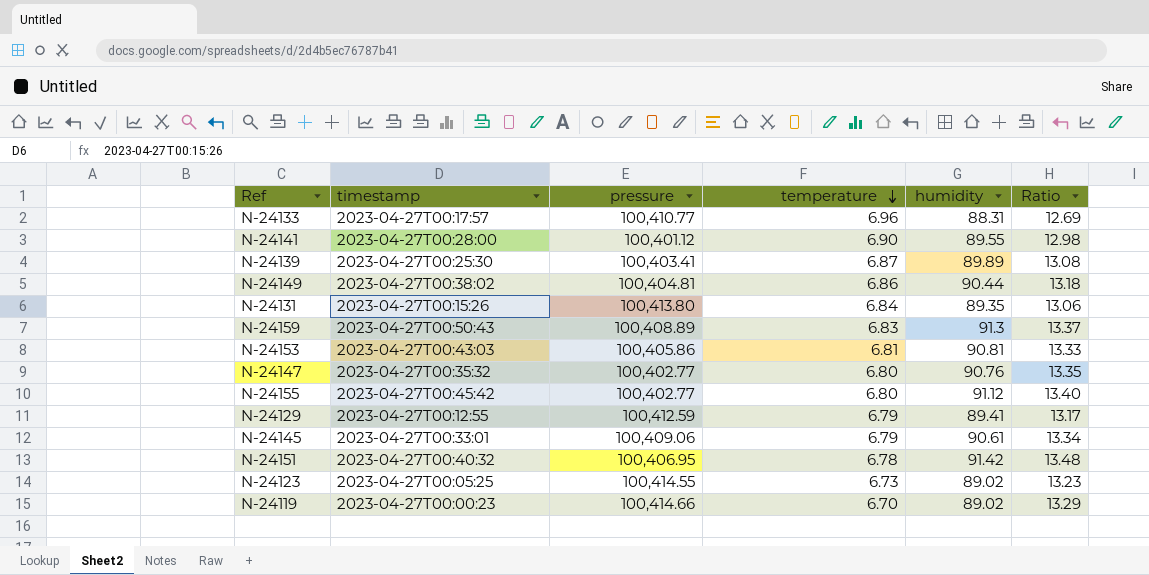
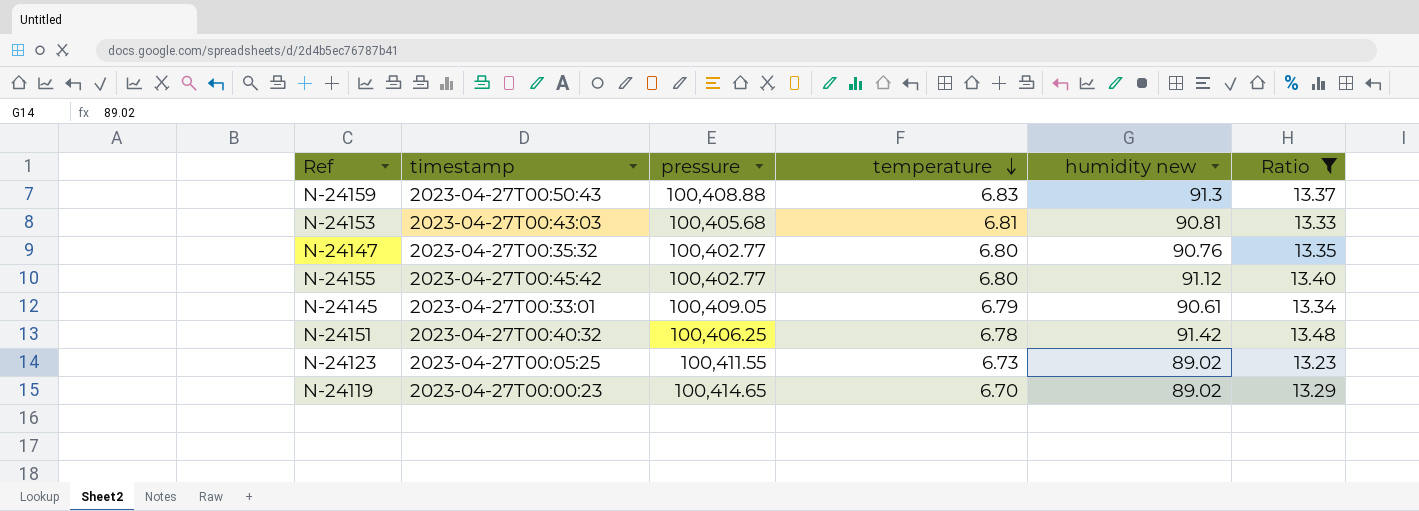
filter: none -> Ratio >= 13.23
column name: humidity -> humidity new
N-24159 | pressure: 100,408.89 -> 100,408.88
N-24153 | pressure: 100,405.86 -> 100,405.68
N-24145 | pressure: 100,409.06 -> 100,409.05
N-24151 | pressure: 100,406.95 -> 100,406.25
N-24123 | pressure: 100,414.55 -> 100,411.55
N-24119 | pressure: 100,414.66 -> 100,414.65

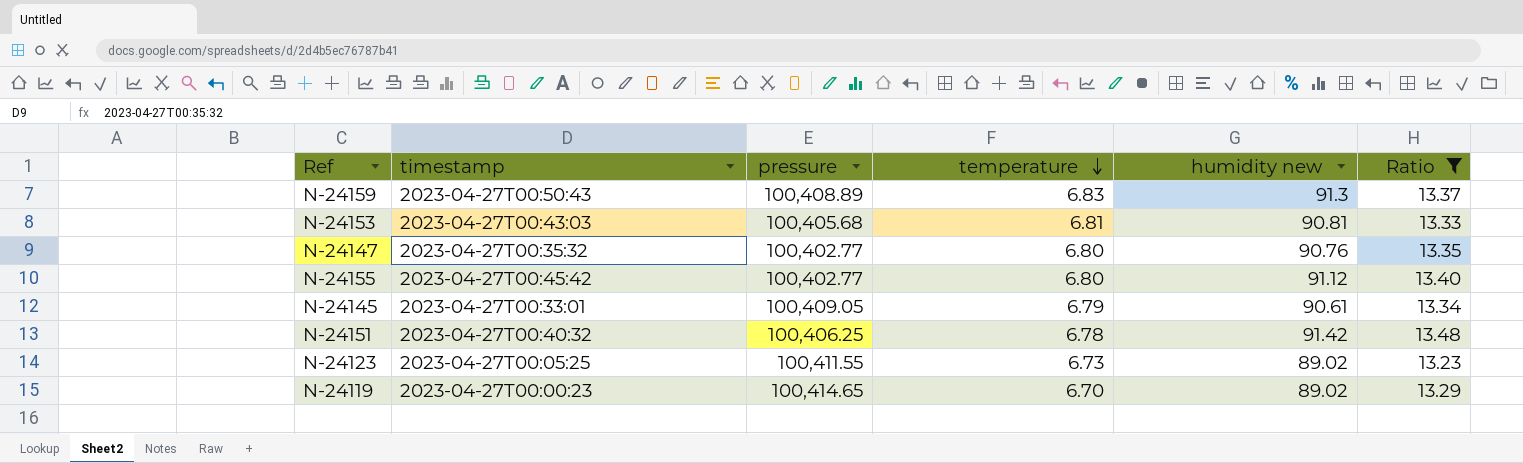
N-24159 | pressure: 100,408.88 -> 100,408.89

